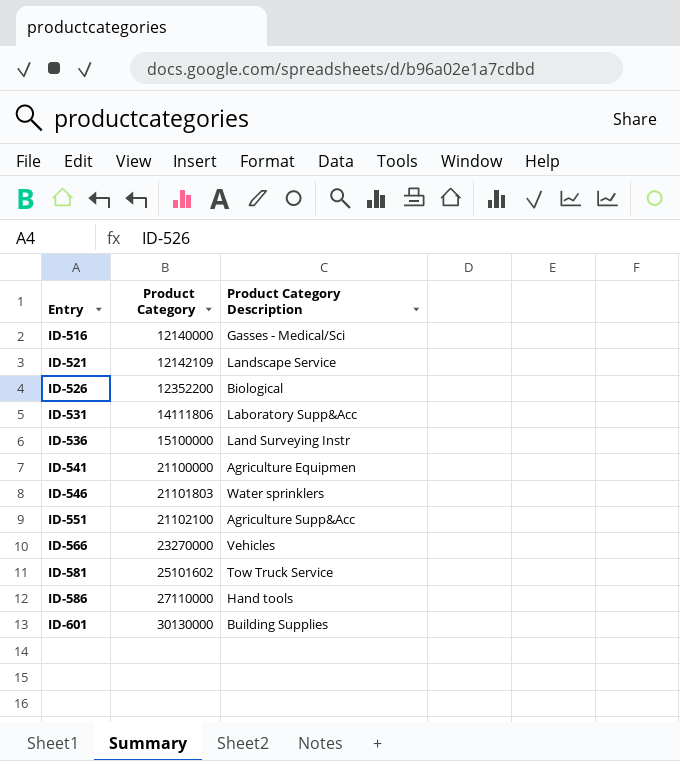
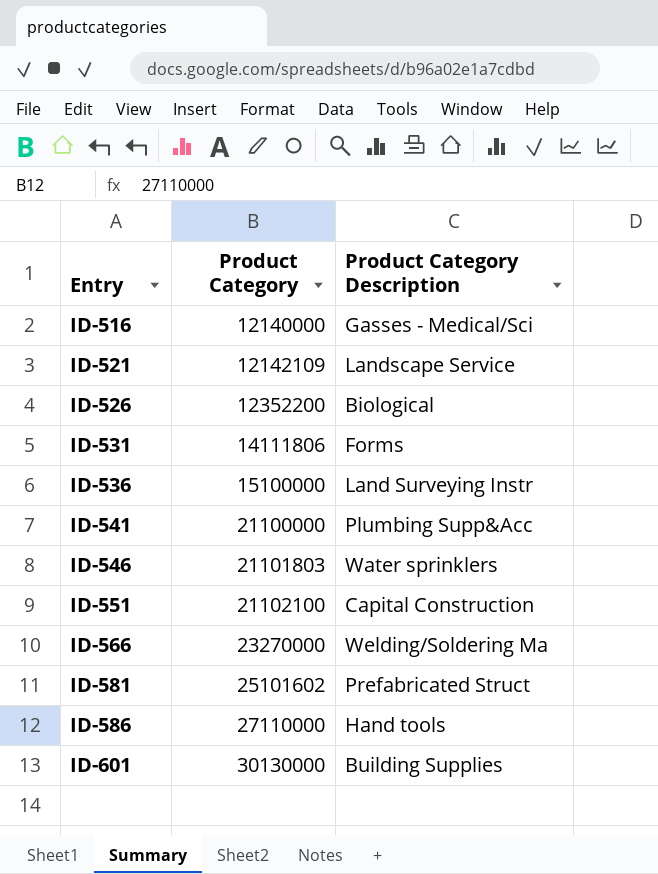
ID-531 | Product Category Description: Laboratory Supp&Acc -> Forms
ID-541 | Product Category Description: Agriculture Equipmen -> Plumbing Supp&Acc
ID-551 | Product Category Description: Agriculture Supp&Acc -> Capital Construction
ID-566 | Product Category Description: Vehicles -> Welding/Soldering Ma
ID-581 | Product Category Description: Tow Truck Service -> Prefabricated Struct

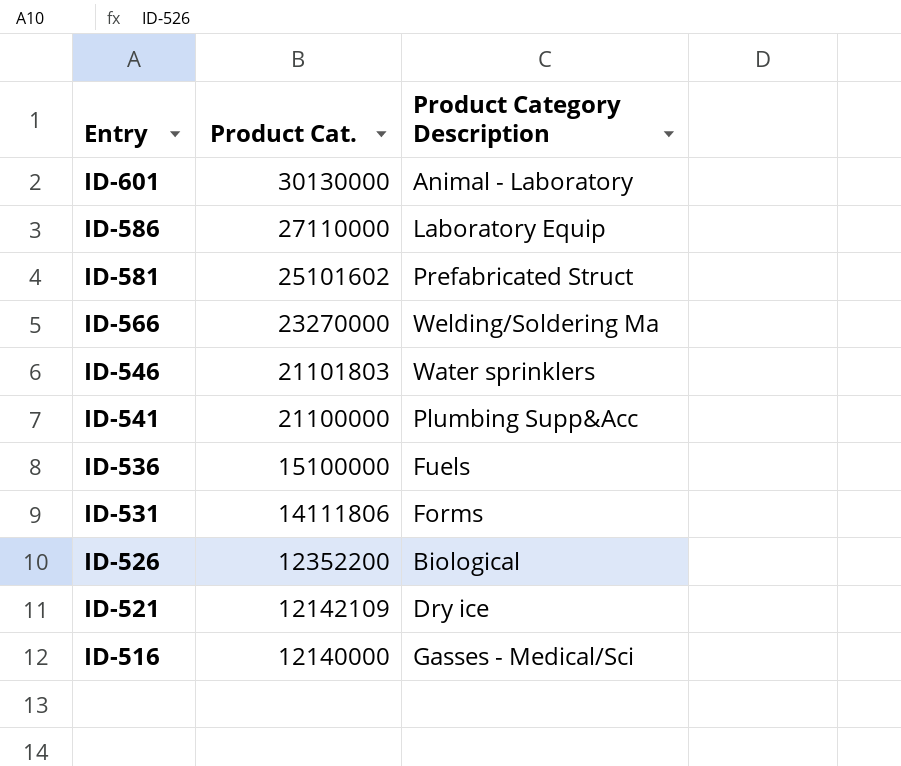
row order: Entry ascending -> Entry descending
column name: Product Category -> Product Cat.
row ID-551: 21102100 | Capital Construction -> none
ID-601 | Product Category Description: Building Supplies -> Animal - Laboratory
ID-586 | Product Category Description: Hand tools -> Laboratory Equip
ID-536 | Product Category Description: Land Surveying Instr -> Fuels
ID-521 | Product Category Description: Landscape Service -> Dry ice

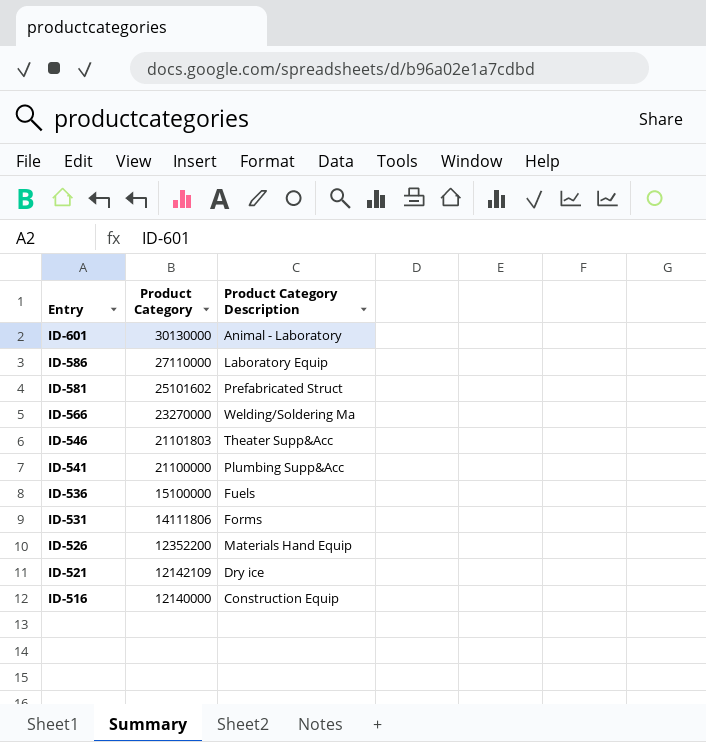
column name: Product Cat. -> Product Category
ID-546 | Product Category Description: Water sprinklers -> Theater Supp&Acc
ID-526 | Product Category Description: Biological -> Materials Hand Equip
ID-516 | Product Category Description: Gasses - Medical/Sci -> Construction Equip

